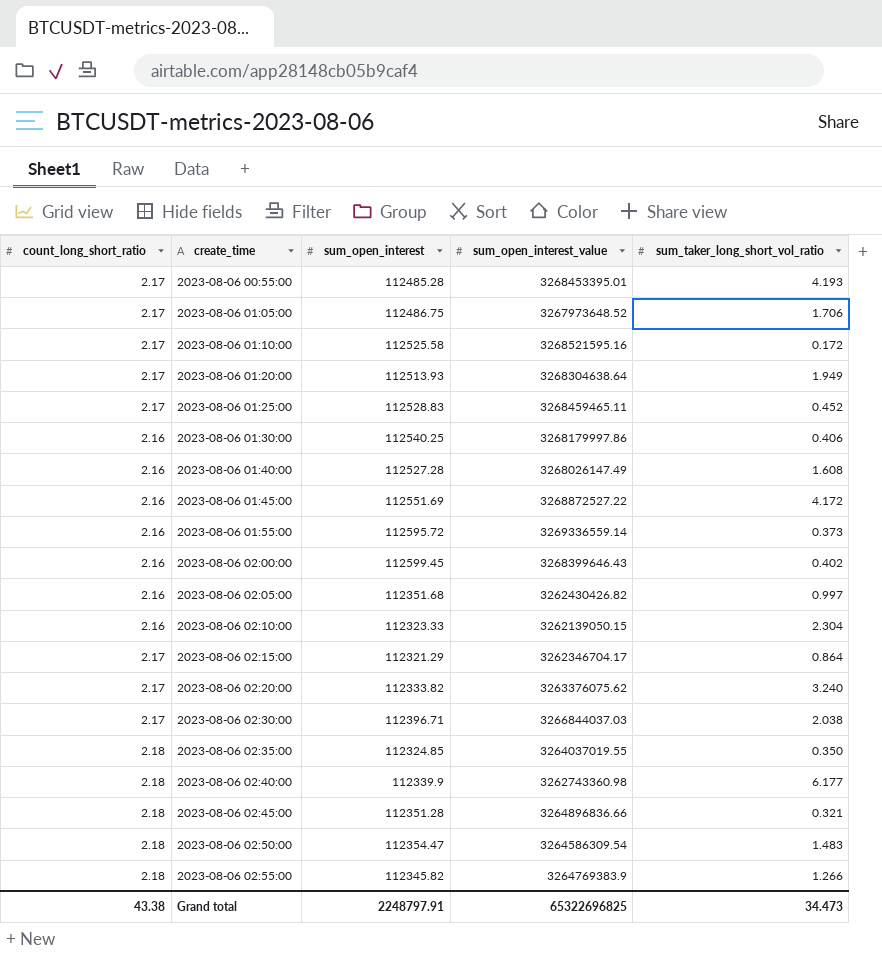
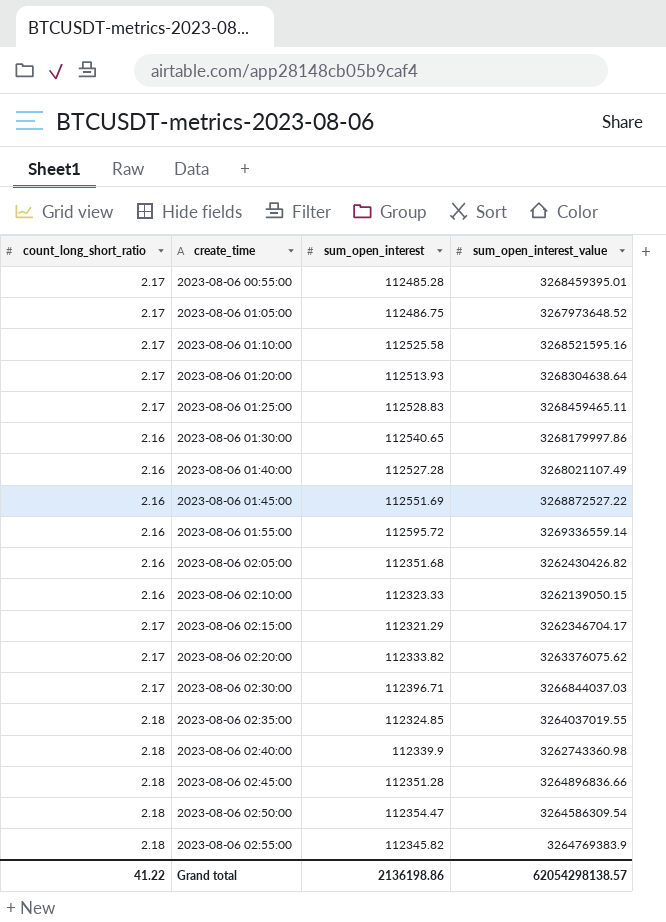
column sum_taker_long_short_vol_ratio | position: 5 -> none
row 2023-08-06 02:00:00: 2.16 | 112599.45 | 3268399646.43 | 0.402 -> none
2023-08-06 00:55:00 | sum_open_interest_value: 3268453395.01 -> 3268459395.01
2023-08-06 01:30:00 | sum_open_interest: 112540.25 -> 112540.65
2023-08-06 01:40:00 | sum_open_interest_value: 3268026147.49 -> 3268021107.49
Grand total | count_long_short_ratio: 43.38 -> 41.22
Grand total | sum_open_interest: 2248797.91 -> 2136198.86
Grand total | sum_open_interest_value: 65322696825 -> 62054298138.57

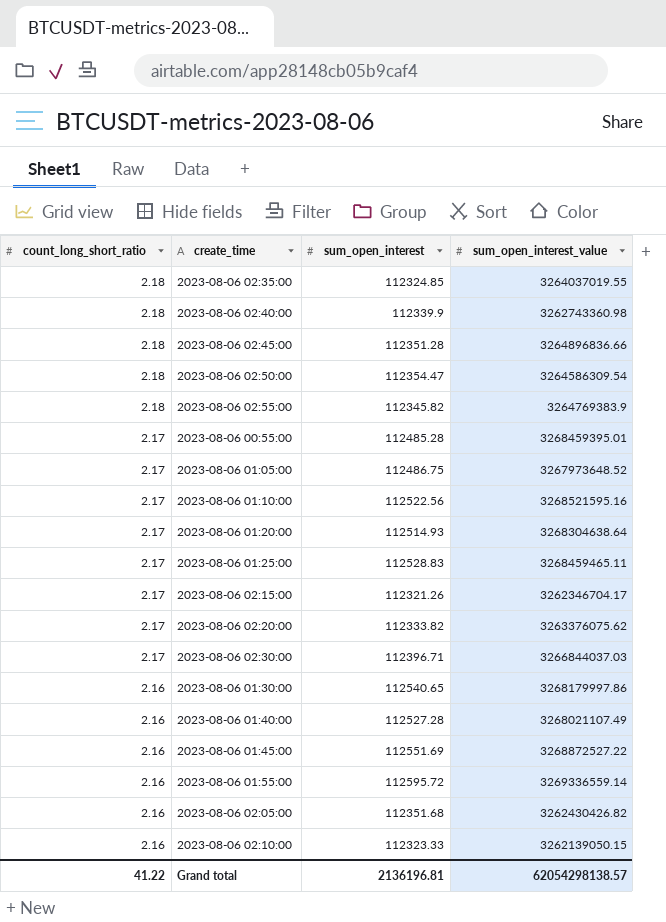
row order: create_time ascending -> count_long_short_ratio descending
2023-08-06 01:10:00 | sum_open_interest: 112525.58 -> 112522.56
2023-08-06 01:20:00 | sum_open_interest: 112513.93 -> 112514.93
2023-08-06 02:15:00 | sum_open_interest: 112321.29 -> 112321.26
Grand total | sum_open_interest: 2136198.86 -> 2136196.81

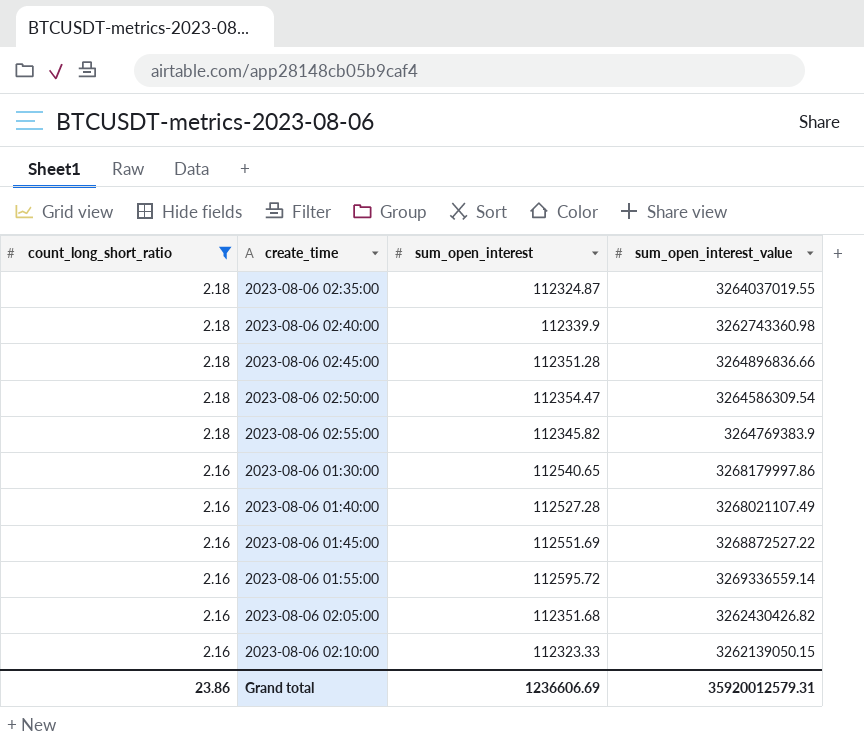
filter: none -> count_long_short_ratio != 2.17
2023-08-06 02:35:00 | sum_open_interest: 112324.85 -> 112324.87
Grand total | count_long_short_ratio: 41.22 -> 23.86
Grand total | sum_open_interest: 2136196.81 -> 1236606.69
Grand total | sum_open_interest_value: 62054298138.57 -> 35920012579.31

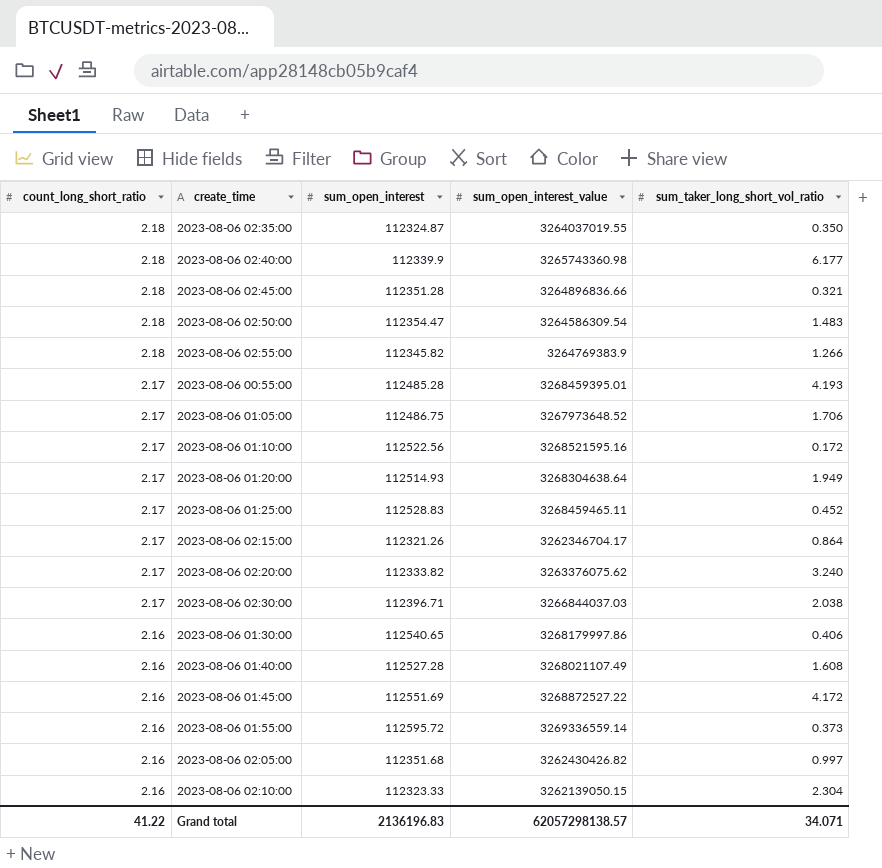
filter: count_long_short_ratio != 2.17 -> none
column sum_taker_long_short_vol_ratio | position: none -> 5
2023-08-06 02:40:00 | sum_open_interest_value: 3262743360.98 -> 3265743360.98
Grand total | count_long_short_ratio: 23.86 -> 41.22
Grand total | sum_open_interest: 1236606.69 -> 2136196.83
Grand total | sum_open_interest_value: 35920012579.31 -> 62057298138.57

